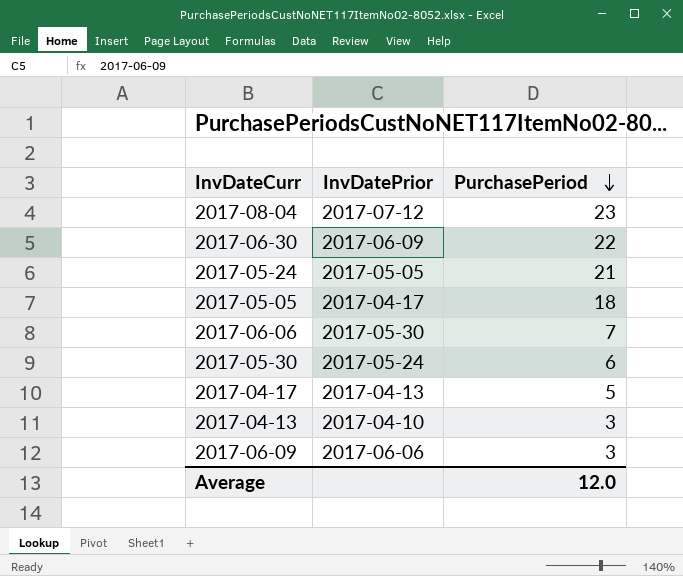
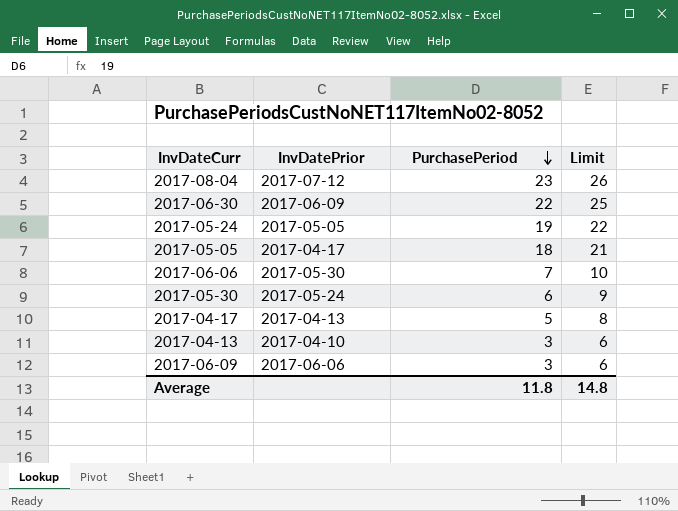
column Limit | formula: none -> [PurchasePeriod] + 3
2017-05-24 | PurchasePeriod: 21 -> 19
Average | PurchasePeriod: 12.0 -> 11.8

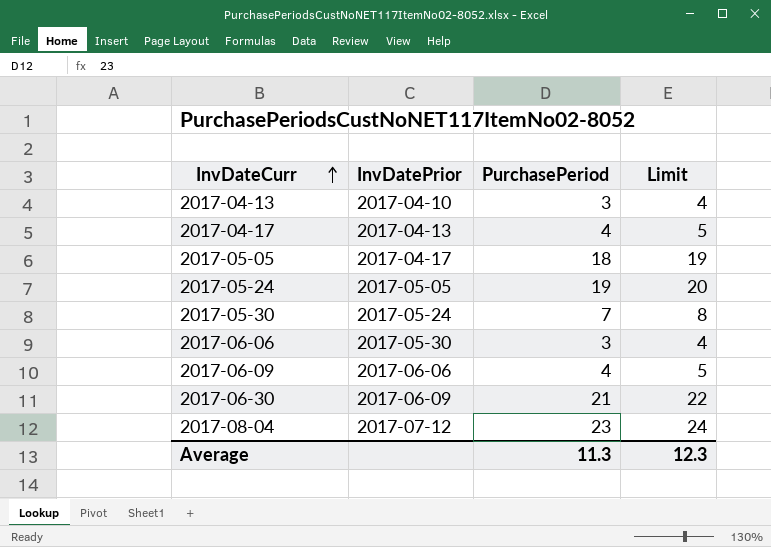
row order: PurchasePeriod descending -> InvDateCurr ascending
column Limit | formula: [PurchasePeriod] + 3 -> [PurchasePeriod] + 1
2017-04-17 | PurchasePeriod: 5 -> 4
2017-05-30 | PurchasePeriod: 6 -> 7
2017-06-06 | PurchasePeriod: 7 -> 3
2017-06-09 | PurchasePeriod: 3 -> 4
2017-06-30 | PurchasePeriod: 22 -> 21
Average | PurchasePeriod: 11.8 -> 11.3
Average | Limit: 14.8 -> 12.3

